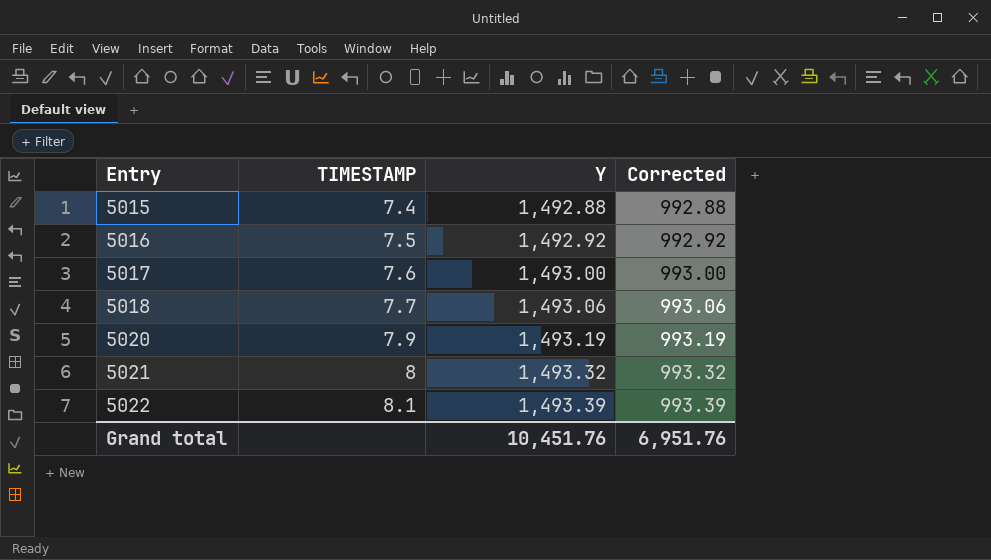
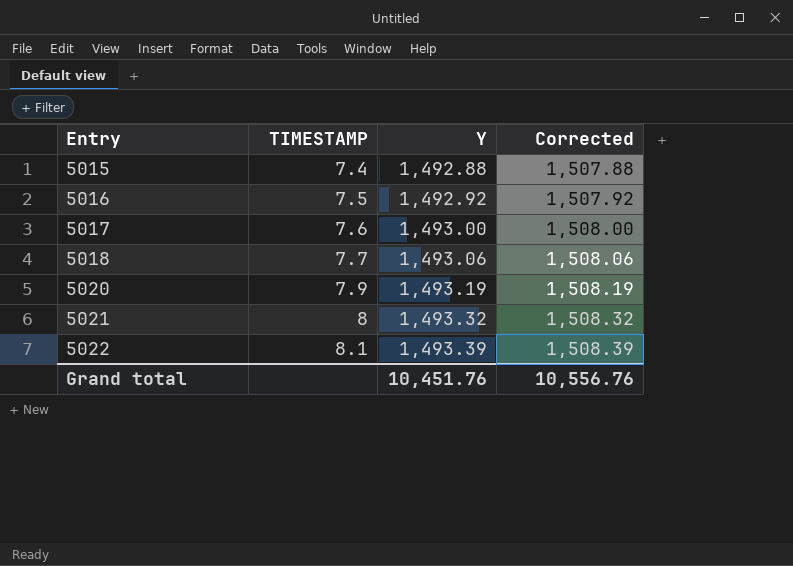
column Corrected | formula: [Y] - 500 -> [Y] + 15
Grand total | Corrected: 6,951.76 -> 10,556.76

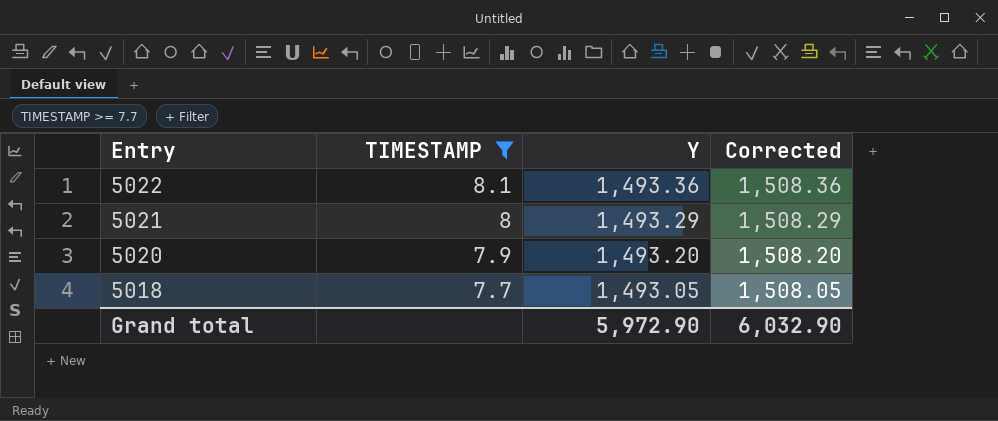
filter: none -> TIMESTAMP >= 7.7
row order: Entry ascending -> Entry descending
5022 | Y: 1,493.39 -> 1,493.36
5022 | Corrected: 1,508.39 -> 1,508.36
5021 | Y: 1,493.32 -> 1,493.29
5021 | Corrected: 1,508.32 -> 1,508.29
5020 | Y: 1,493.19 -> 1,493.20
5020 | Corrected: 1,508.19 -> 1,508.20
5018 | Y: 1,493.06 -> 1,493.05
5018 | Corrected: 1,508.06 -> 1,508.05
Grand total | Y: 10,451.76 -> 5,972.90
Grand total | Corrected: 10,556.76 -> 6,032.90

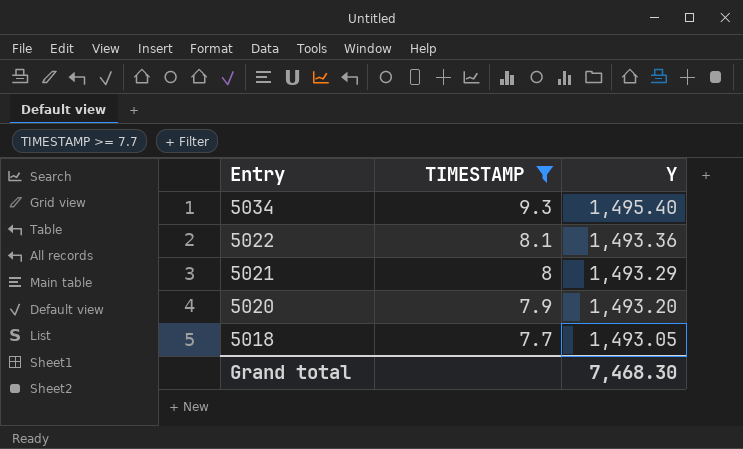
column Corrected | formula: [Y] + 15 -> none
row 5034: none -> 9.3 | 1,495.40
Grand total | Y: 5,972.90 -> 7,468.30

